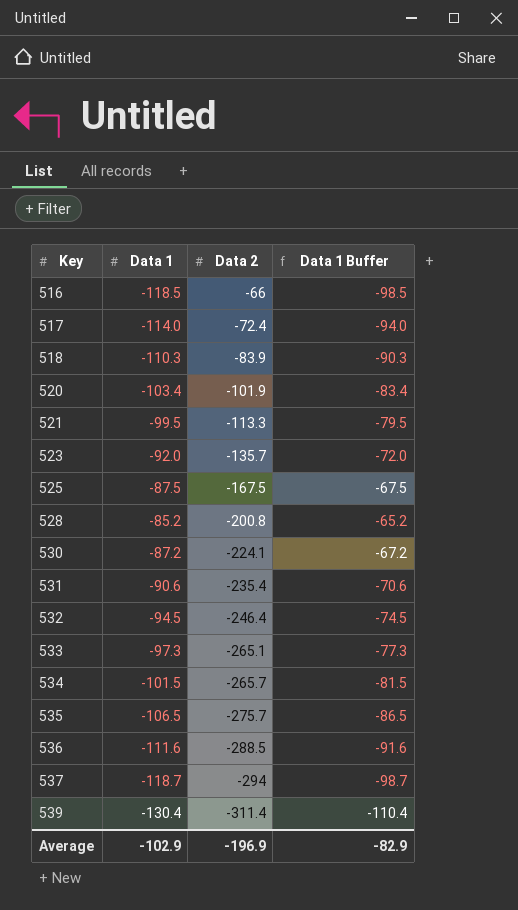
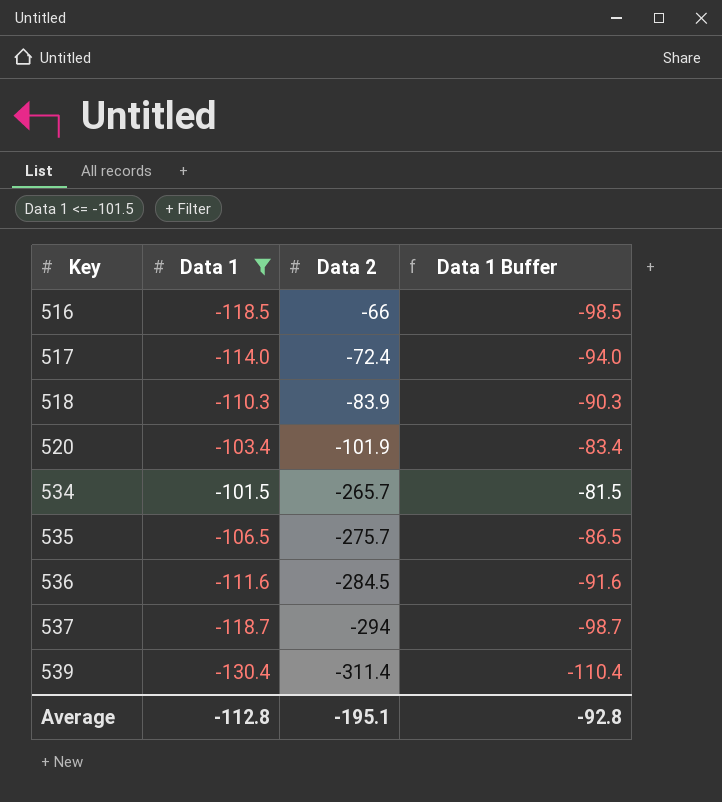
filter: none -> Data 1 <= -101.5
536 | Data 2: -288.5 -> -284.5
Average | Data 1: -102.9 -> -112.8
Average | Data 2: -196.9 -> -195.1
Average | Data 1 Buffer: -82.9 -> -92.8

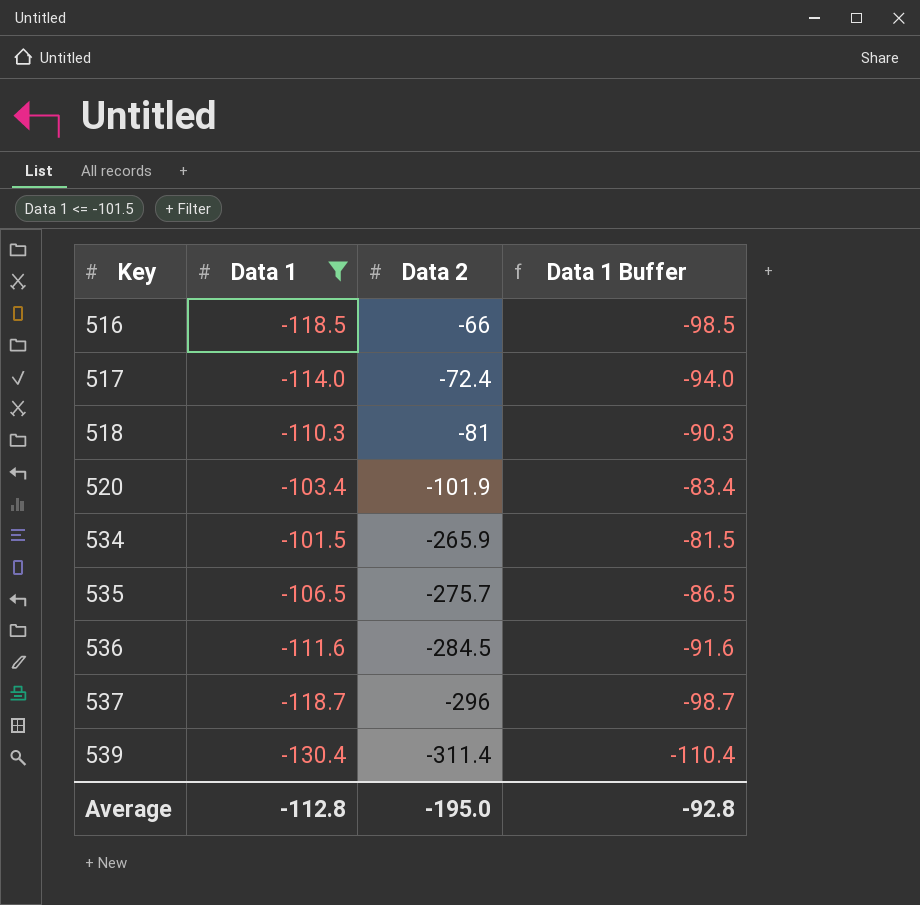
518 | Data 2: -83.9 -> -81
534 | Data 2: -265.7 -> -265.9
537 | Data 2: -294 -> -296
Average | Data 2: -195.1 -> -195.0

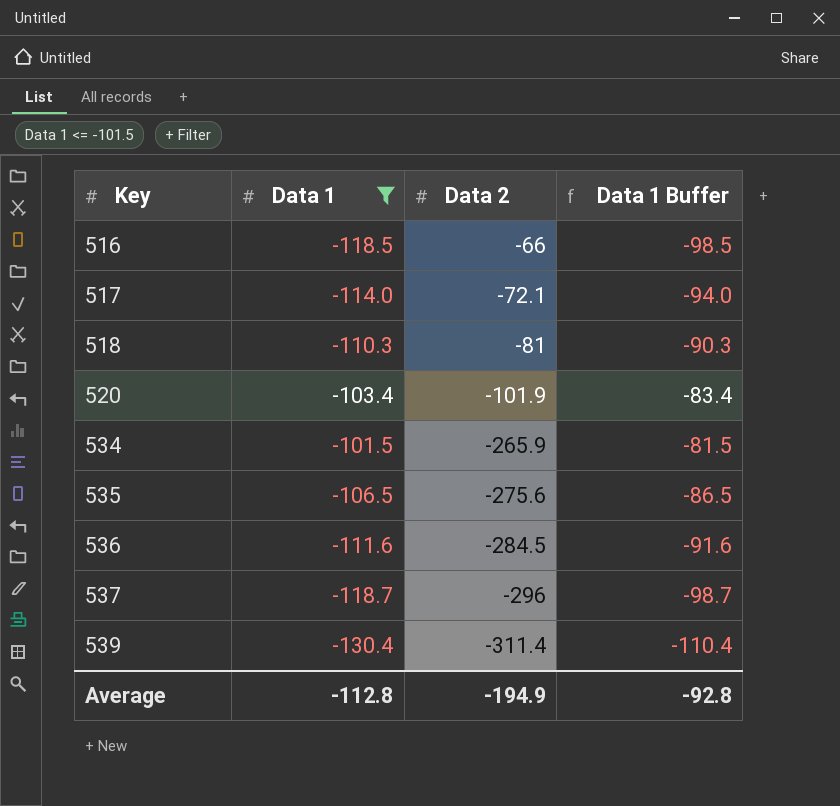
517 | Data 2: -72.4 -> -72.1
535 | Data 2: -275.7 -> -275.6
Average | Data 2: -195.0 -> -194.9

